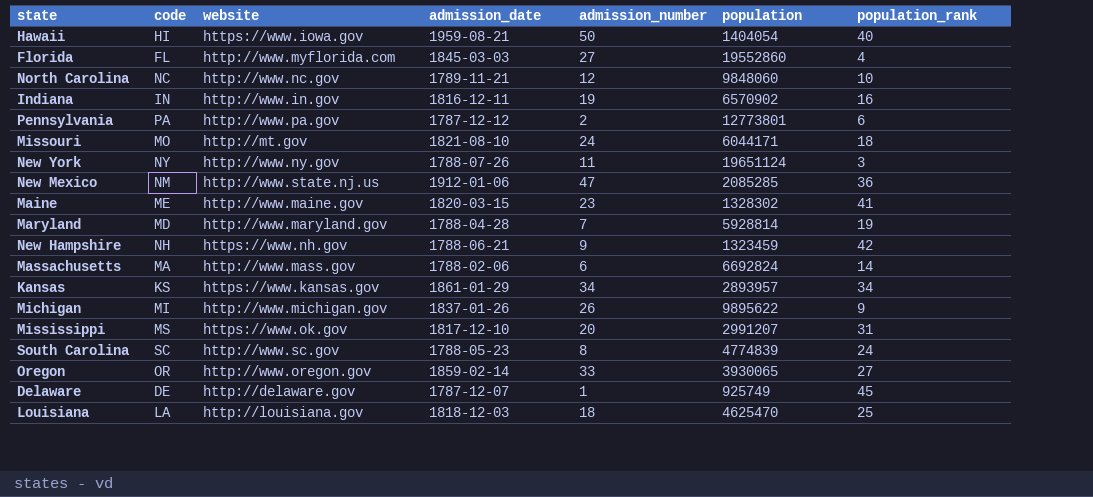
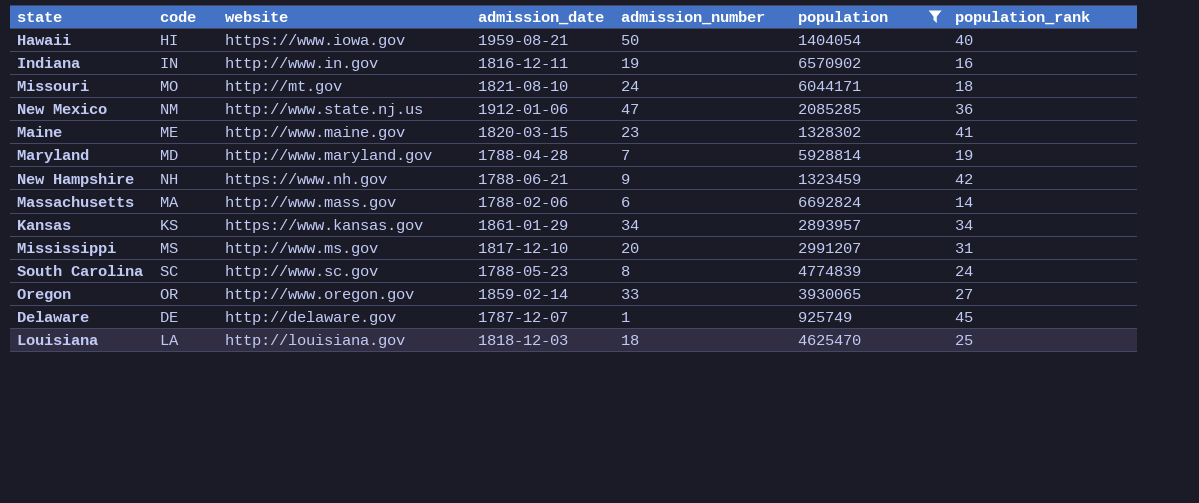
filter: none -> population <= 6692824
Mississippi | website: https://www.ok.gov -> http://www.ms.gov

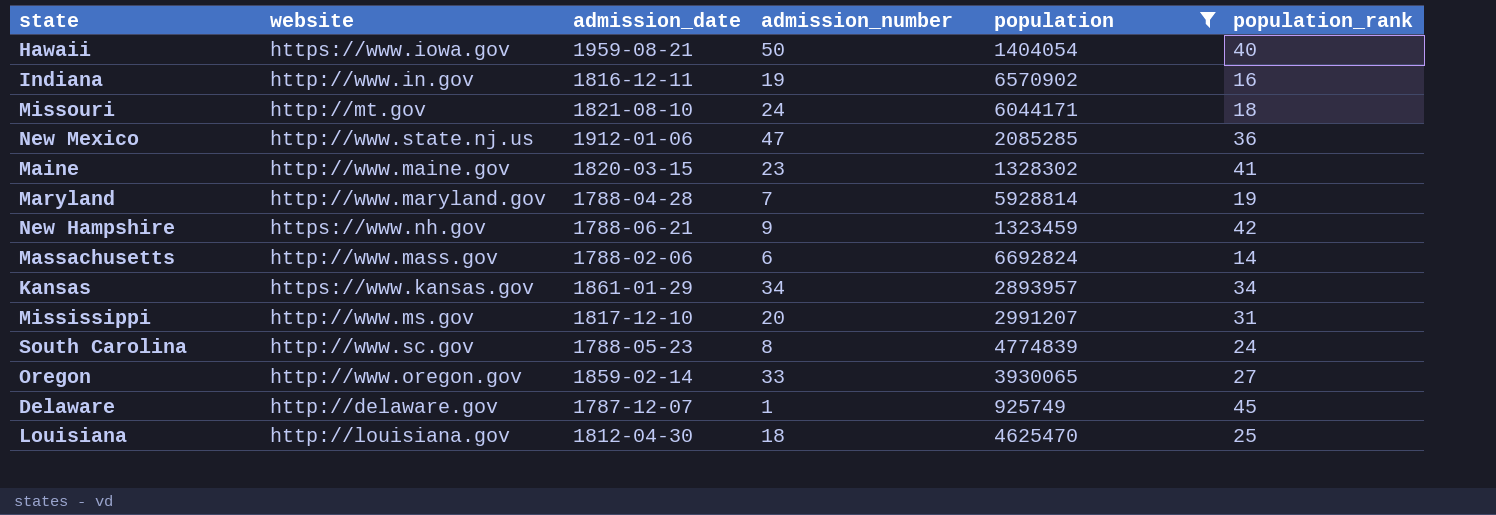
column code | position: 2 -> none
Louisiana | admission_date: 1818-12-03 -> 1812-04-30

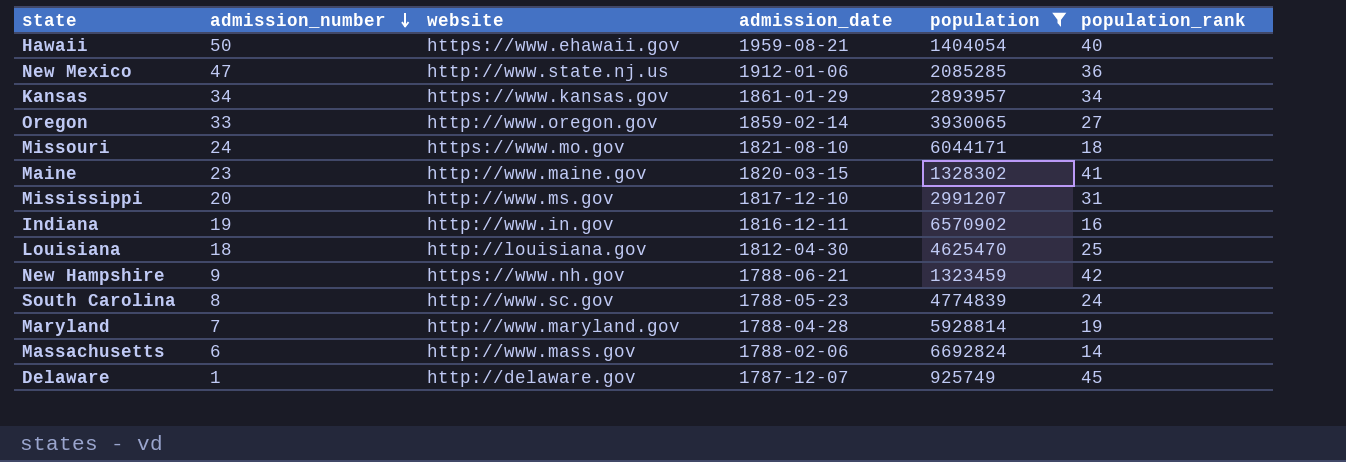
row order: none -> admission_number descending
column admission_number | position: 4 -> 2
Hawaii | website: https://www.iowa.gov -> https://www.ehawaii.gov
Missouri | website: http://mt.gov -> https://www.mo.gov

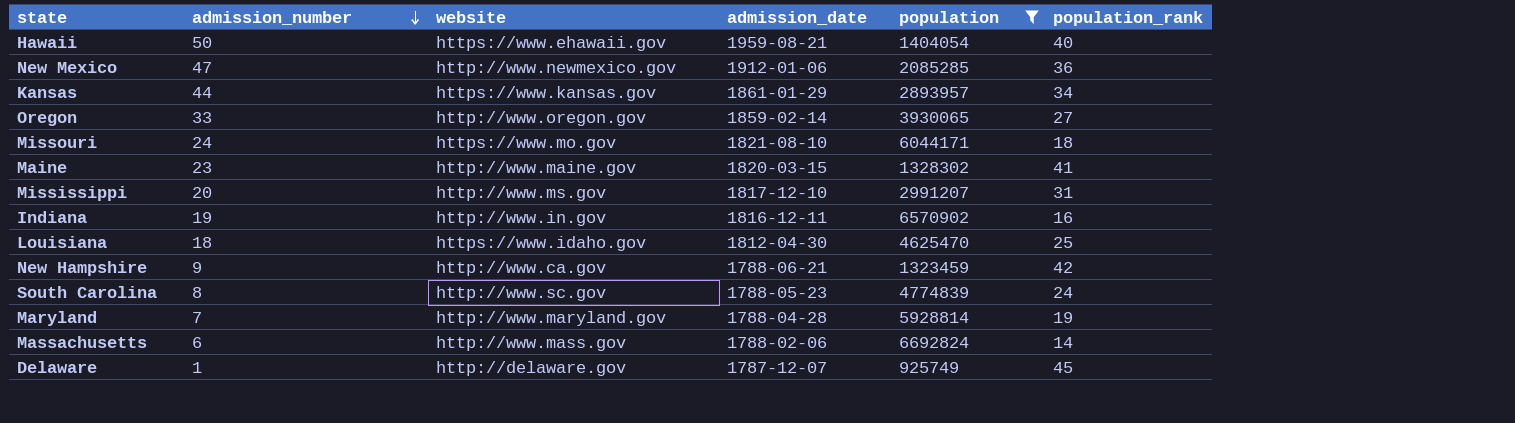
New Mexico | website: http://www.state.nj.us -> http://www.newmexico.gov
Kansas | admission_number: 34 -> 44
Louisiana | website: http://louisiana.gov -> https://www.idaho.gov
New Hampshire | website: https://www.nh.gov -> http://www.ca.gov

